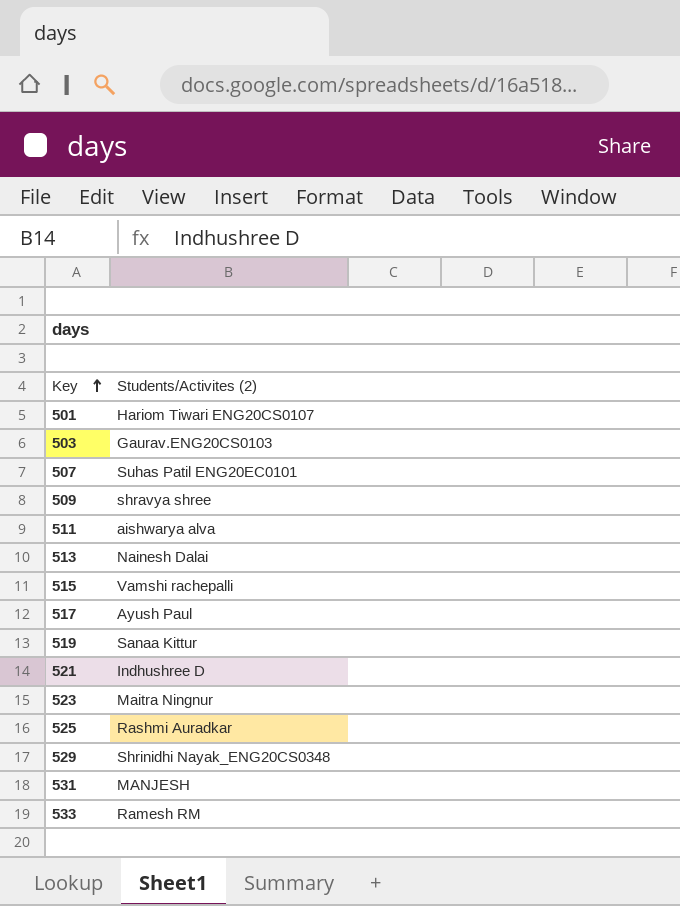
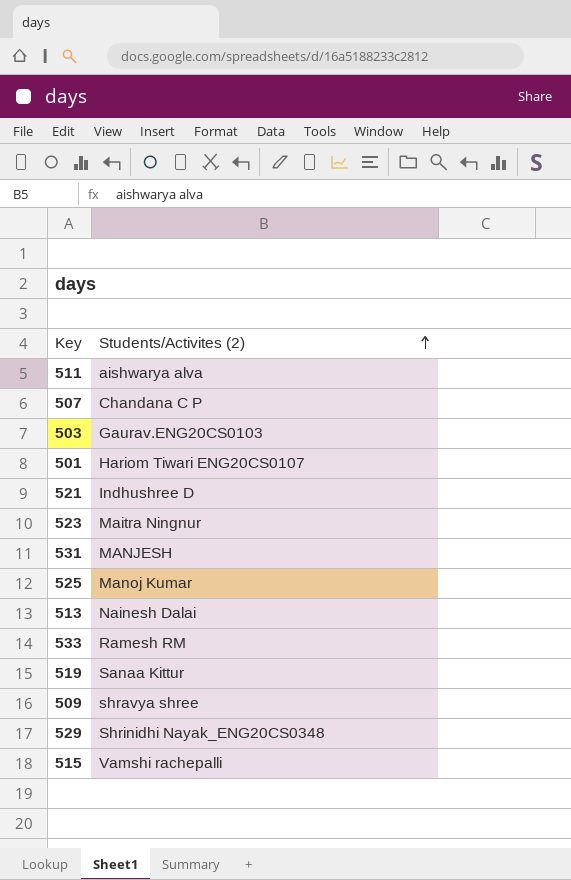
row order: Key ascending -> Students/Activites (2) ascending
row 517: Ayush Paul -> none
507 | Students/Activites (2): Suhas Patil ENG20EC0101 -> Chandana C P
525 | Students/Activites (2): Rashmi Auradkar -> Manoj Kumar

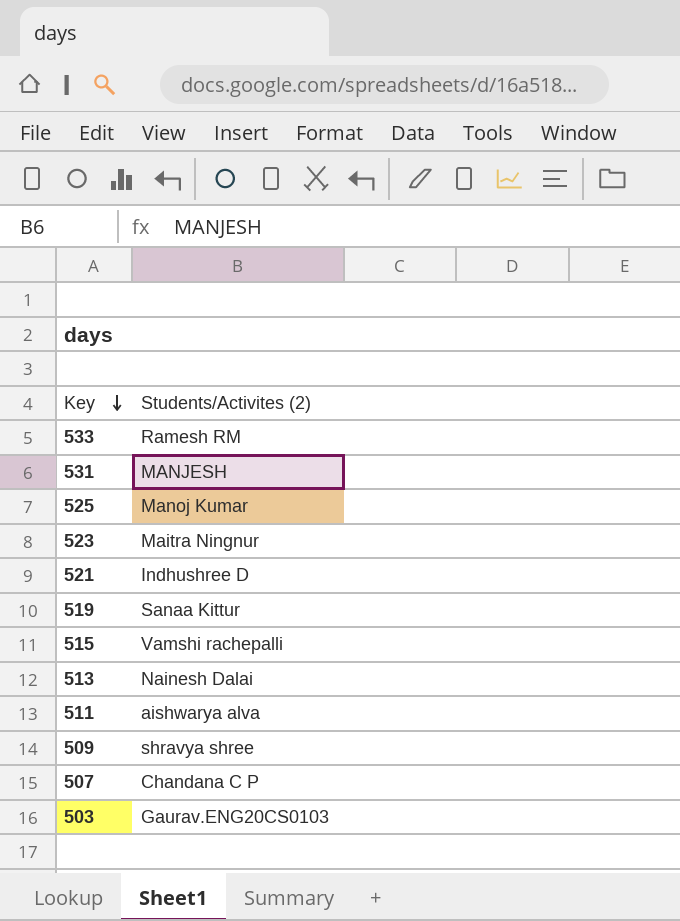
row order: Students/Activites (2) ascending -> Key descending
row 501: Hariom Tiwari ENG20CS0107 -> none
row 529: Shrinidhi Nayak_ENG20CS0348 -> none

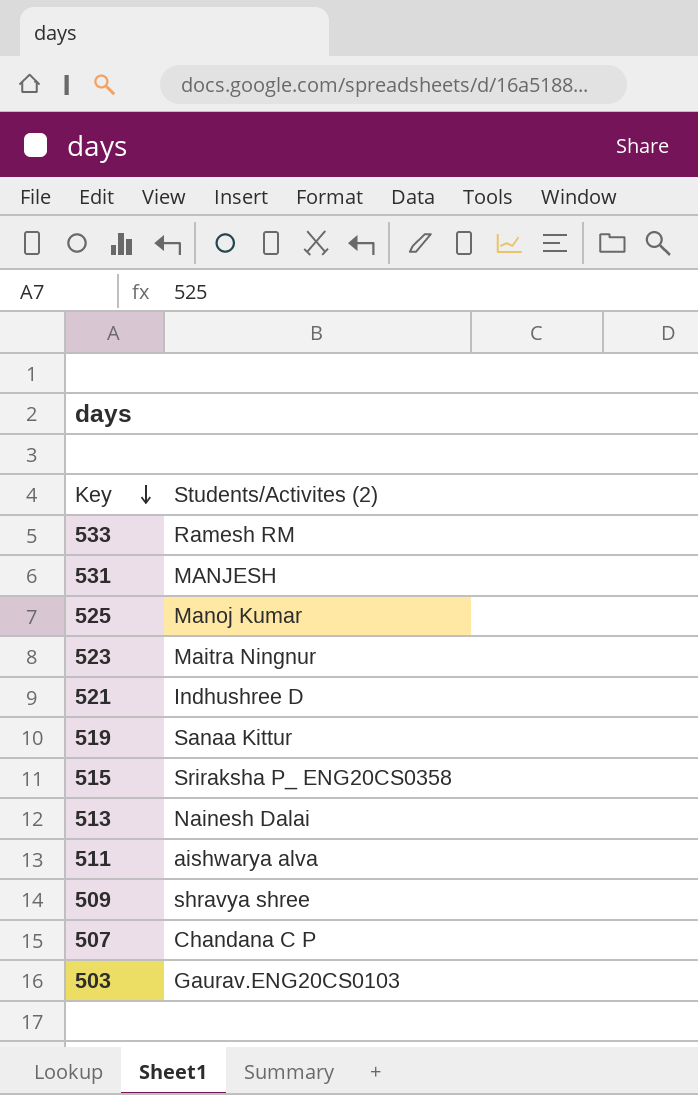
515 | Students/Activites (2): Vamshi rachepalli -> Sriraksha P_ ENG20CS0358

